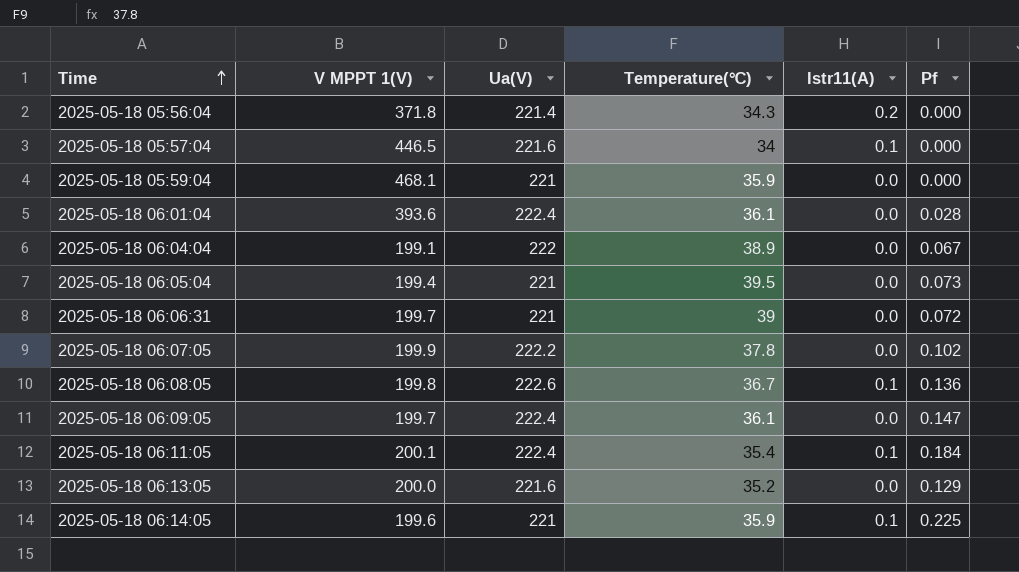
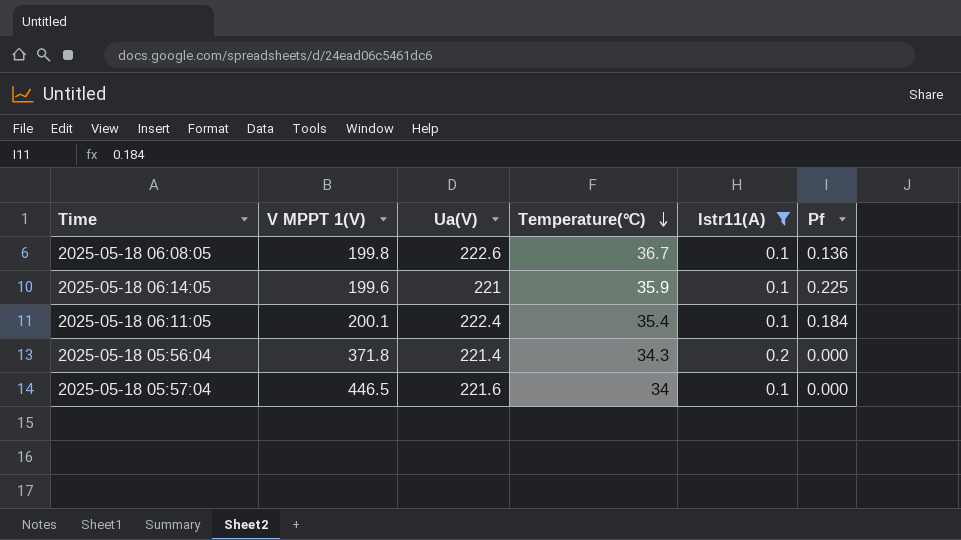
filter: none -> Istr11(A) != 0.0
row order: Time ascending -> Temperature(℃) descending

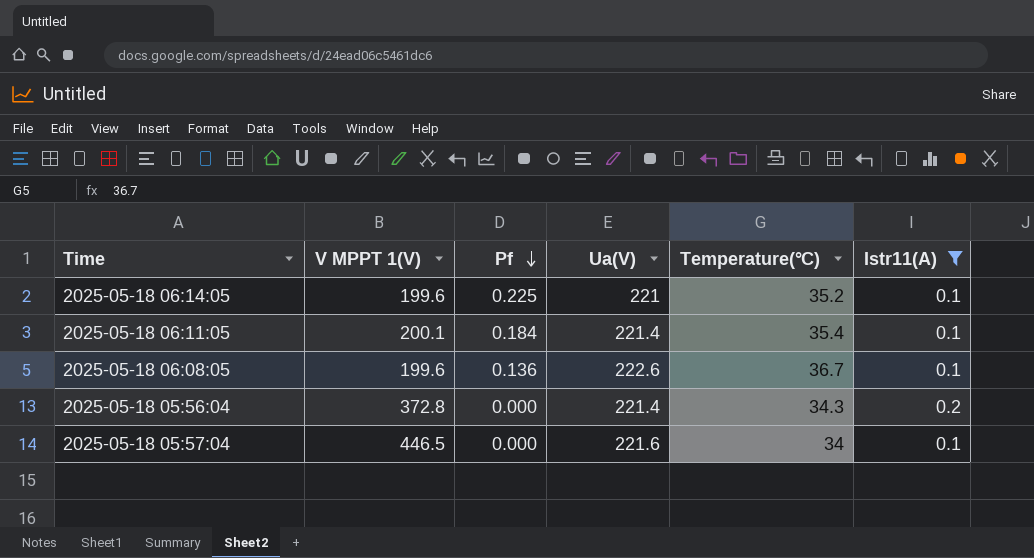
row order: Temperature(℃) descending -> Pf descending
column Pf | position: 6 -> 3
2025-05-18 06:14:05 | Temperature(℃): 35.9 -> 35.2
2025-05-18 06:11:05 | Ua(V): 222.4 -> 221.4
2025-05-18 06:08:05 | V MPPT 1(V): 199.8 -> 199.6
2025-05-18 05:56:04 | V MPPT 1(V): 371.8 -> 372.8

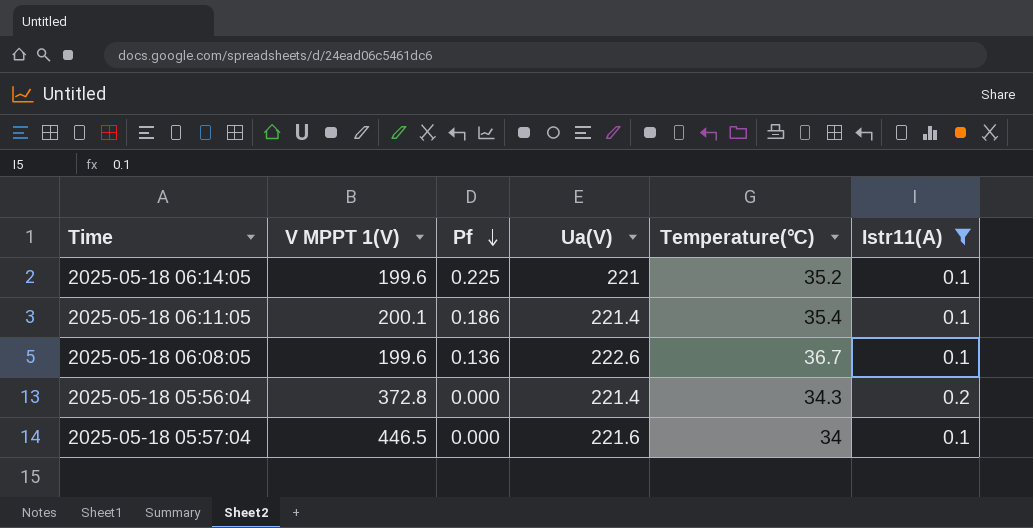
2025-05-18 06:11:05 | Pf: 0.184 -> 0.186

